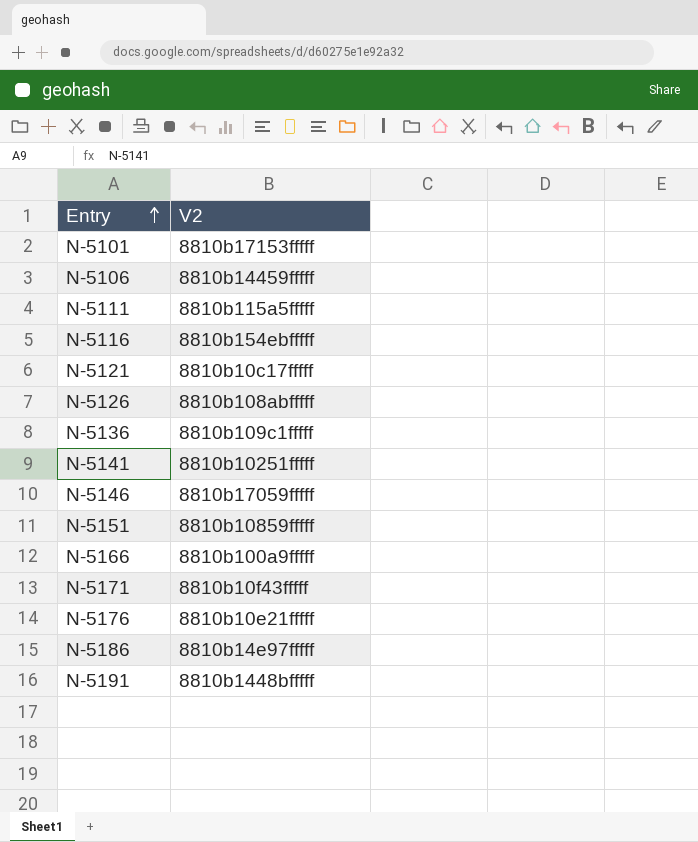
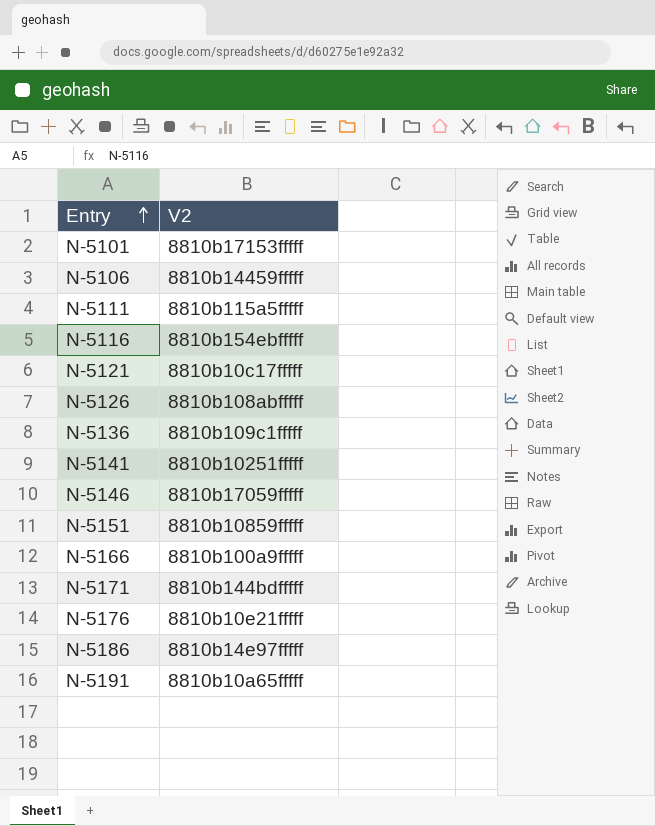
N-5171 | V2: 8810b10f43fffff -> 8810b144bdfffff
N-5191 | V2: 8810b1448bfffff -> 8810b10a65fffff

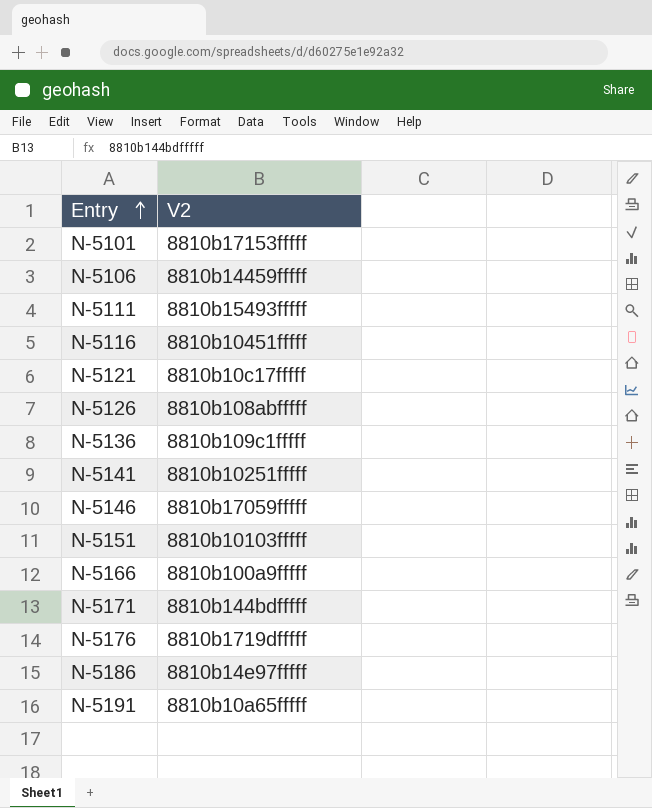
N-5111 | V2: 8810b115a5fffff -> 8810b15493fffff
N-5116 | V2: 8810b154ebfffff -> 8810b10451fffff
N-5151 | V2: 8810b10859fffff -> 8810b10103fffff
N-5176 | V2: 8810b10e21fffff -> 8810b1719dfffff

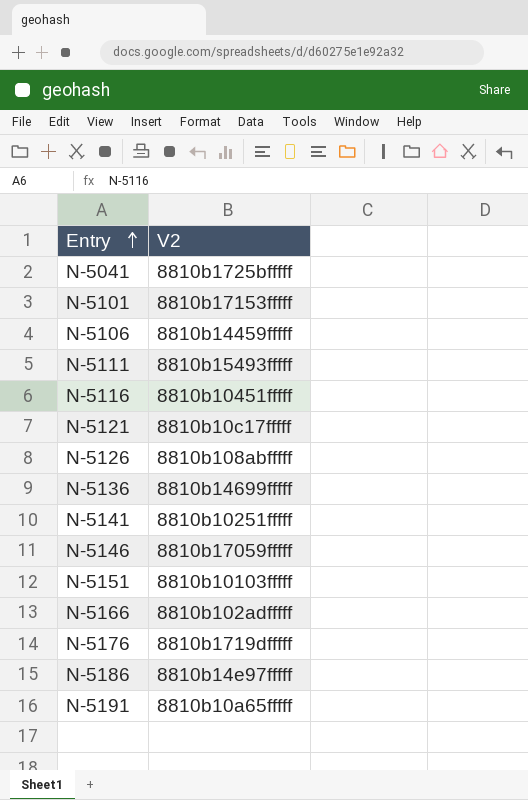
row N-5171: 8810b144bdfffff -> none
row N-5041: none -> 8810b1725bfffff
N-5136 | V2: 8810b109c1fffff -> 8810b14699fffff
N-5166 | V2: 8810b100a9fffff -> 8810b102adfffff

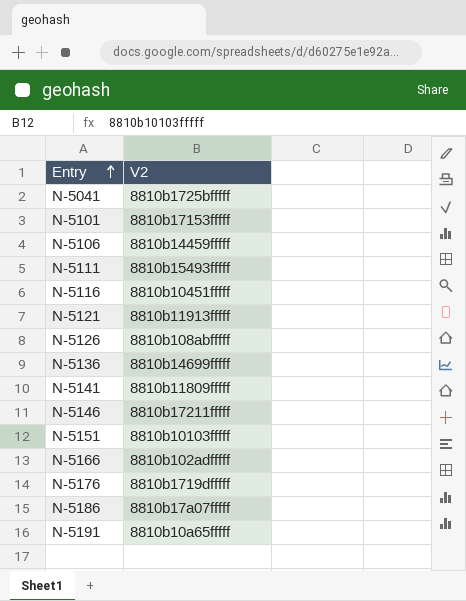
N-5121 | V2: 8810b10c17fffff -> 8810b11913fffff
N-5141 | V2: 8810b10251fffff -> 8810b11809fffff
N-5146 | V2: 8810b17059fffff -> 8810b17211fffff
N-5186 | V2: 8810b14e97fffff -> 8810b17a07fffff

